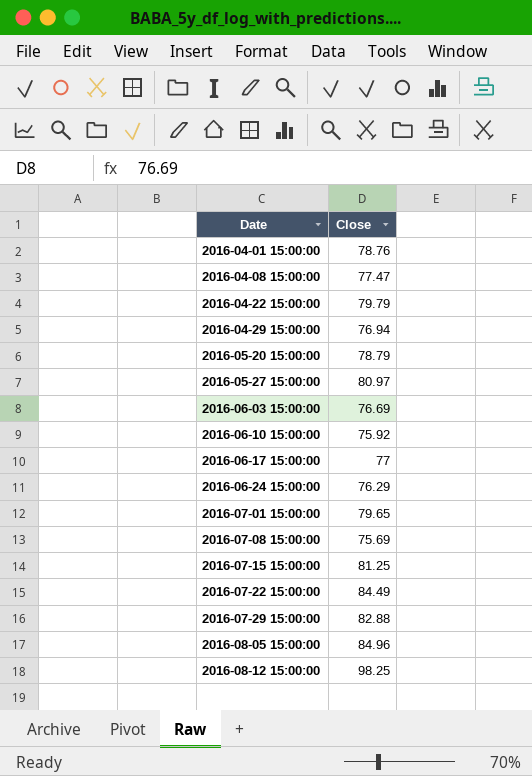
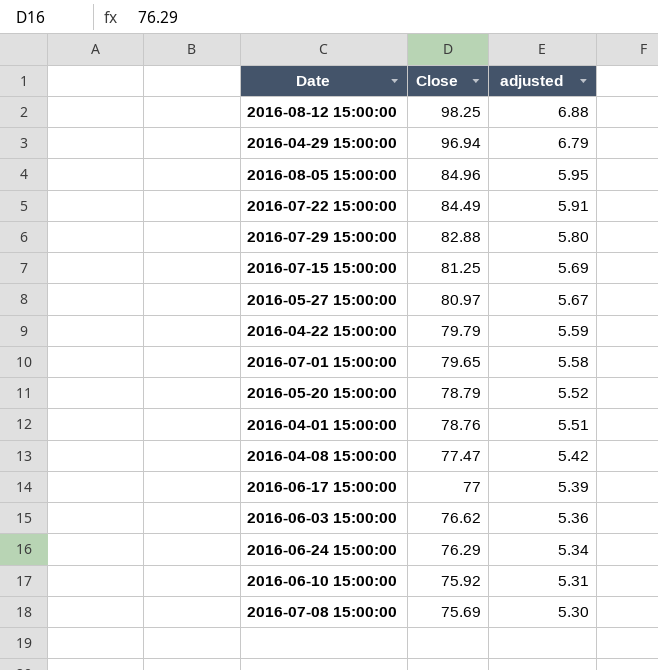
row order: Date ascending -> Close descending
column adjusted | formula: none -> [Close] * 0.07
2016-04-29 15:00:00 | Close: 76.94 -> 96.94
2016-06-03 15:00:00 | Close: 76.69 -> 76.62

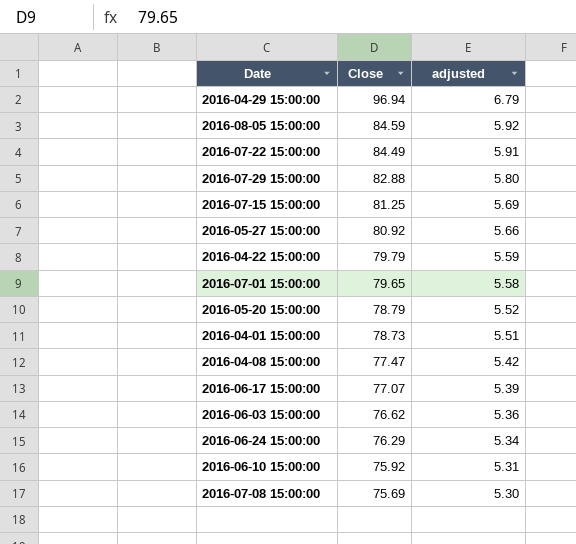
row 2016-08-12 15:00:00: 98.25 | 6.88 -> none
2016-08-05 15:00:00 | Close: 84.96 -> 84.59
2016-08-05 15:00:00 | adjusted: 5.95 -> 5.92
2016-05-27 15:00:00 | Close: 80.97 -> 80.92
2016-05-27 15:00:00 | adjusted: 5.67 -> 5.66
2016-04-01 15:00:00 | Close: 78.76 -> 78.73
2016-06-17 15:00:00 | Close: 77 -> 77.07

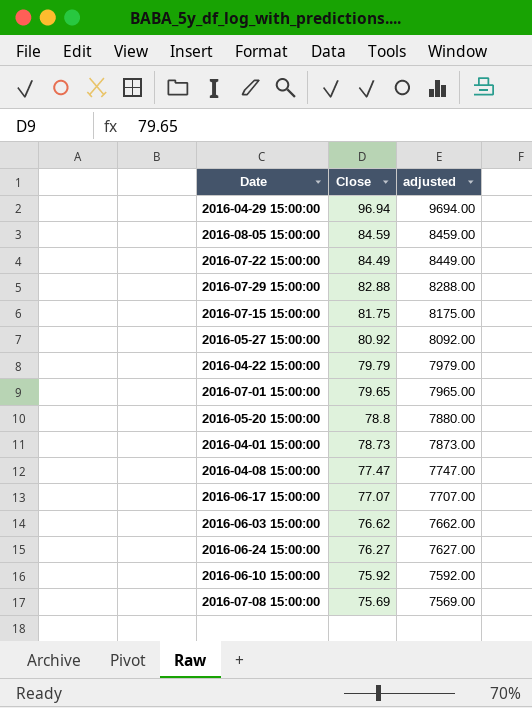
column adjusted | formula: [Close] * 0.07 -> [Close] * 100
2016-07-15 15:00:00 | Close: 81.25 -> 81.75
2016-05-20 15:00:00 | Close: 78.79 -> 78.8
2016-06-24 15:00:00 | Close: 76.29 -> 76.27

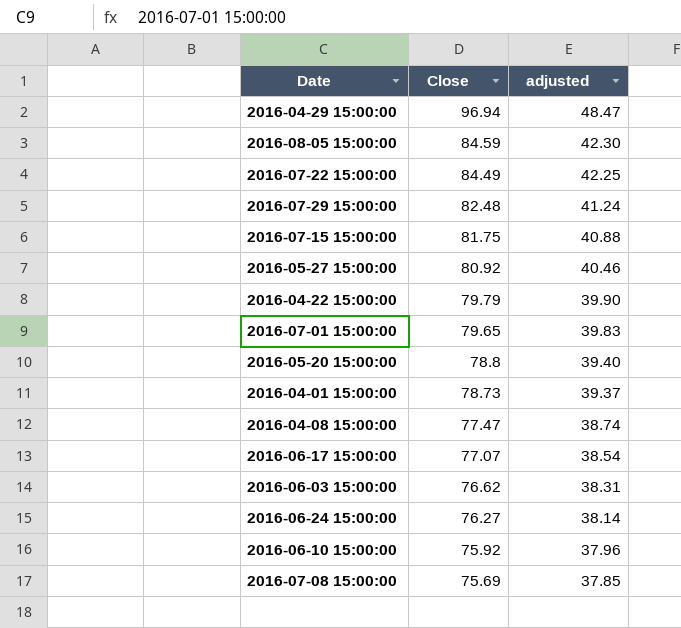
column adjusted | formula: [Close] * 100 -> [Close] * 0.5
2016-07-29 15:00:00 | Close: 82.88 -> 82.48

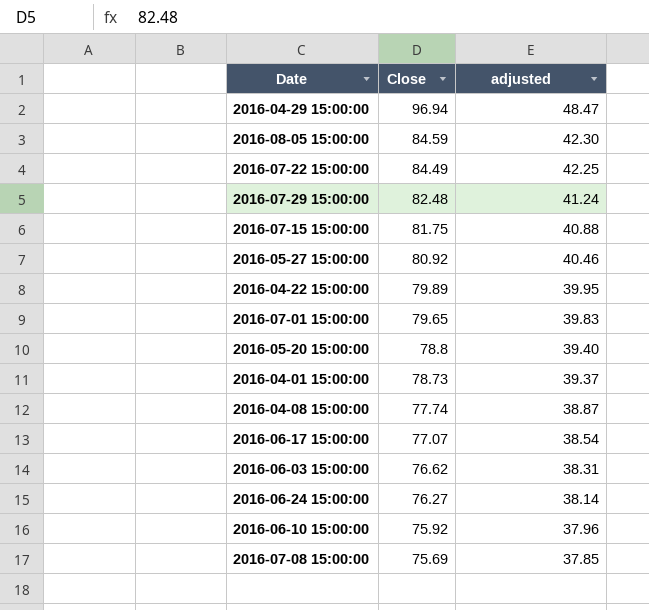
2016-04-22 15:00:00 | Close: 79.79 -> 79.89
2016-04-22 15:00:00 | adjusted: 39.90 -> 39.95
2016-04-08 15:00:00 | Close: 77.47 -> 77.74
2016-04-08 15:00:00 | adjusted: 38.74 -> 38.87

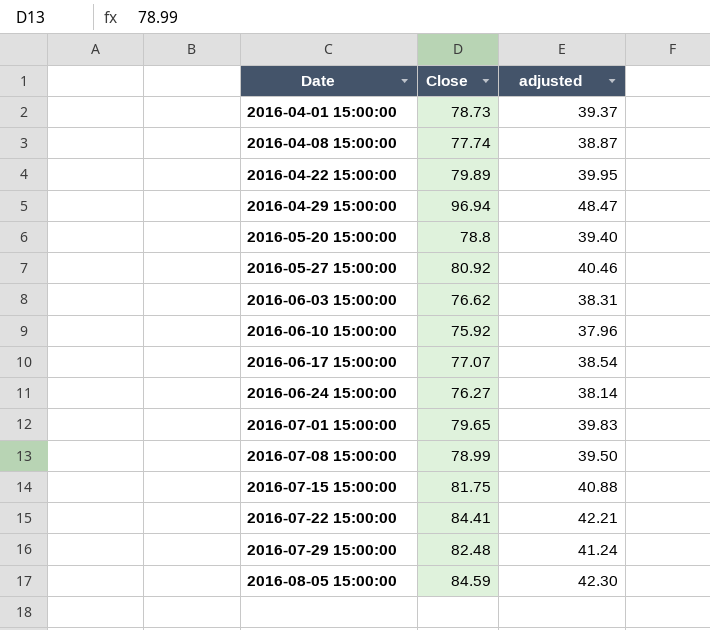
row order: Close descending -> Date ascending
2016-07-08 15:00:00 | Close: 75.69 -> 78.99
2016-07-08 15:00:00 | adjusted: 37.85 -> 39.50
2016-07-22 15:00:00 | Close: 84.49 -> 84.41
2016-07-22 15:00:00 | adjusted: 42.25 -> 42.21

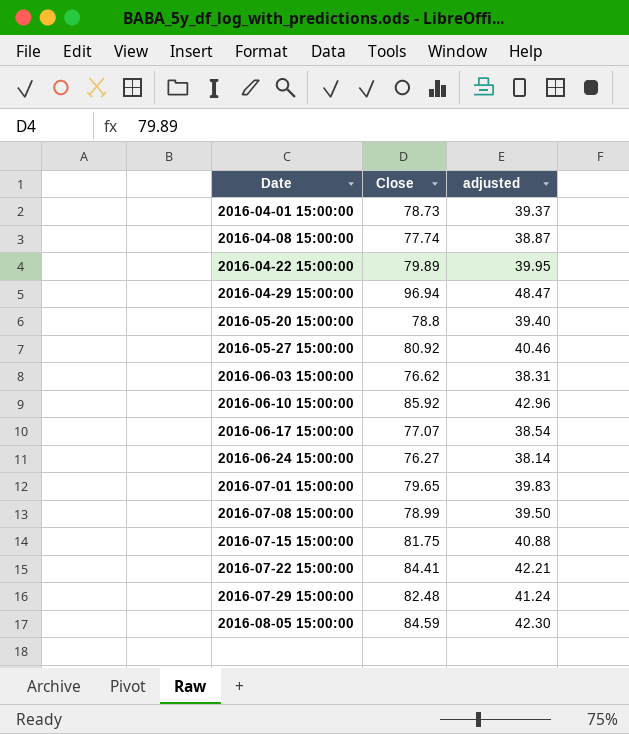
2016-06-10 15:00:00 | Close: 75.92 -> 85.92
2016-06-10 15:00:00 | adjusted: 37.96 -> 42.96

